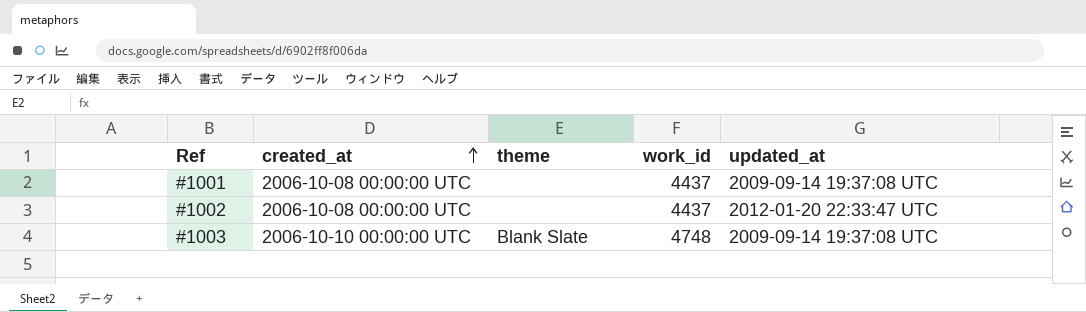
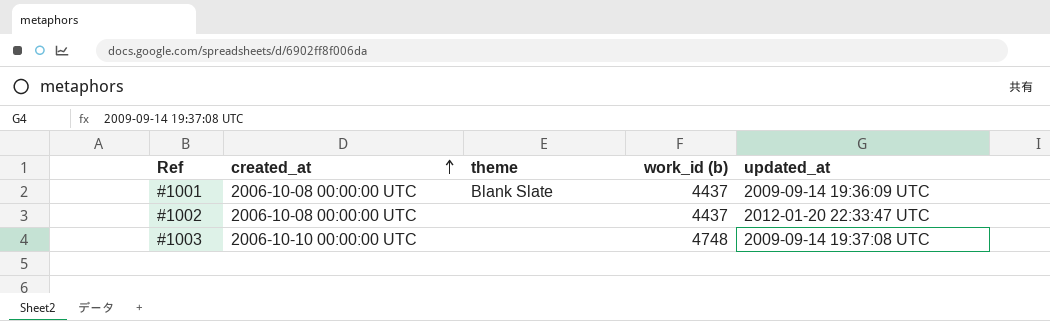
column name: work_id -> work_id (b)
#1001 | theme: none -> Blank Slate
#1001 | updated_at: 2009-09-14 19:37:08 UTC -> 2009-09-14 19:36:09 UTC
#1003 | theme: Blank Slate -> none

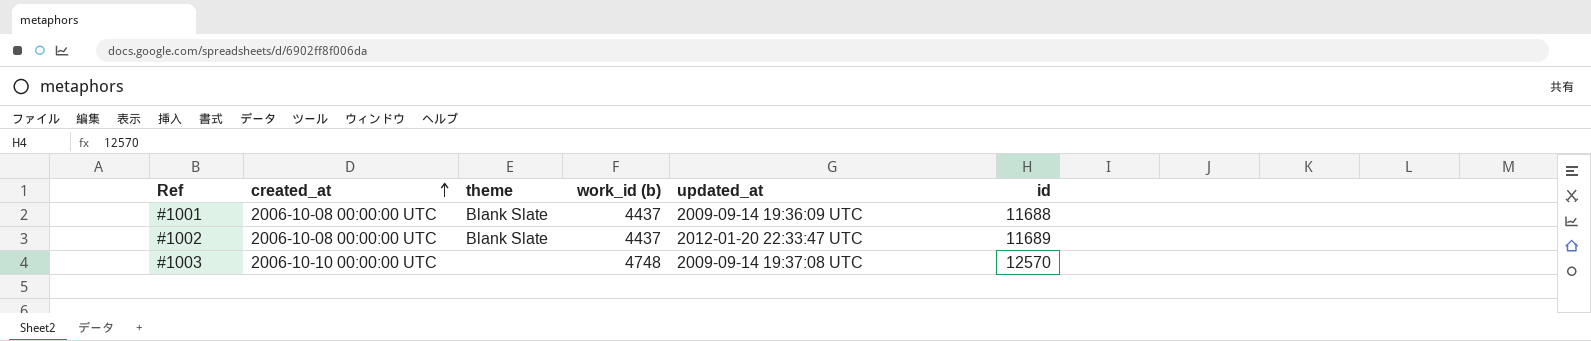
column id | position: none -> 6
#1002 | theme: none -> Blank Slate

